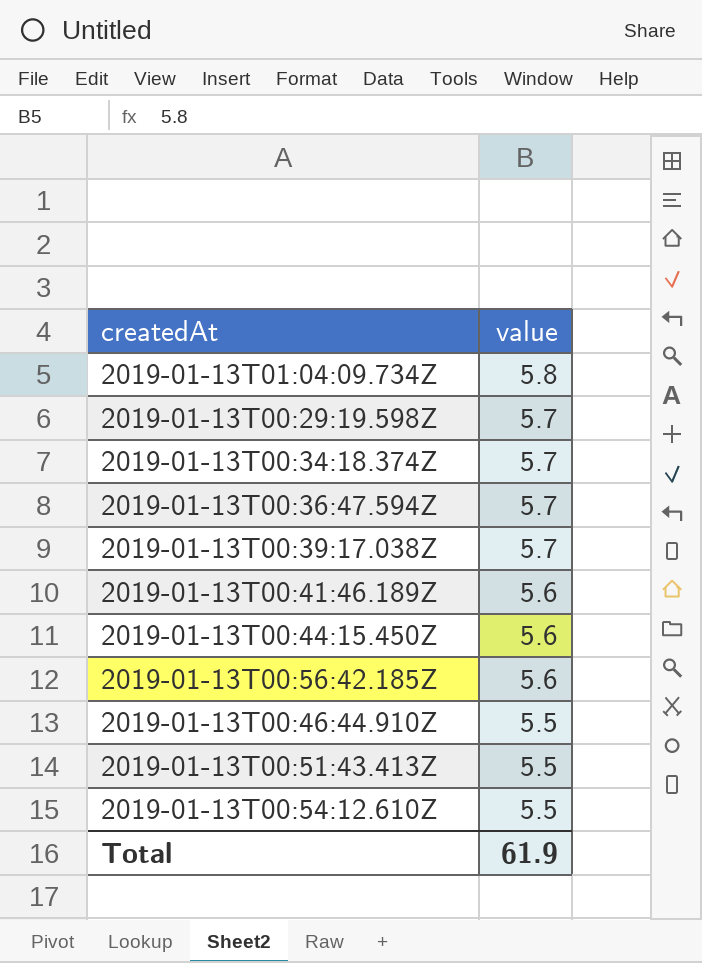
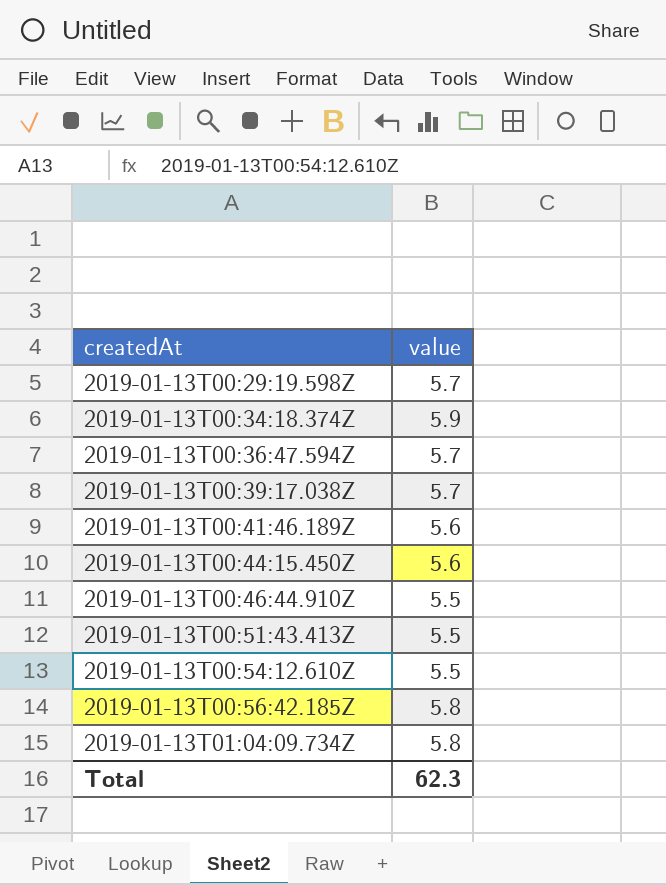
row order: value descending -> createdAt ascending
2019-01-13T00:34:18.374Z | value: 5.7 -> 5.9
2019-01-13T00:56:42.185Z | value: 5.6 -> 5.8
Total | value: 61.9 -> 62.3

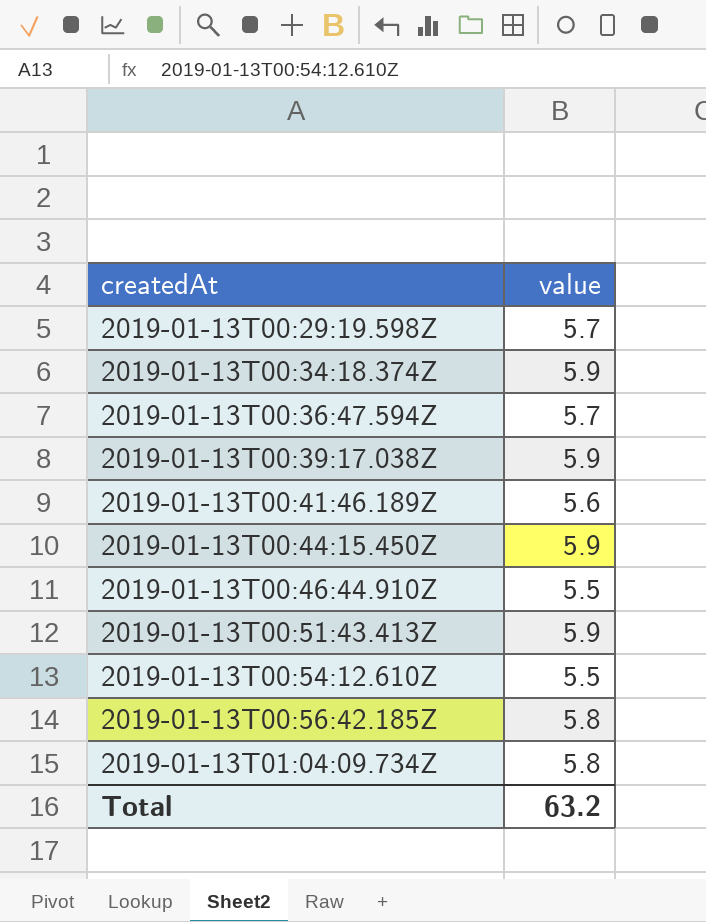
2019-01-13T00:39:17.038Z | value: 5.7 -> 5.9
2019-01-13T00:44:15.450Z | value: 5.6 -> 5.9
2019-01-13T00:51:43.413Z | value: 5.5 -> 5.9
Total | value: 62.3 -> 63.2

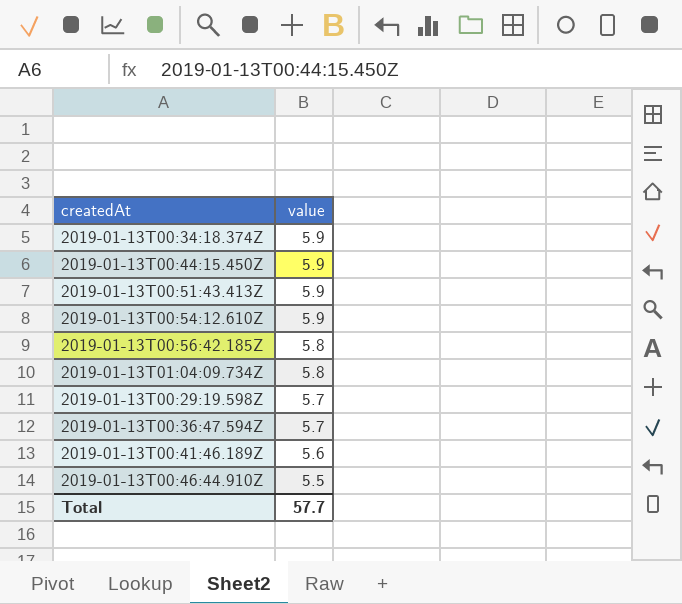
row order: createdAt ascending -> value descending
row 2019-01-13T00:39:17.038Z: 5.9 -> none
2019-01-13T00:54:12.610Z | value: 5.5 -> 5.9
Total | value: 63.2 -> 57.7

